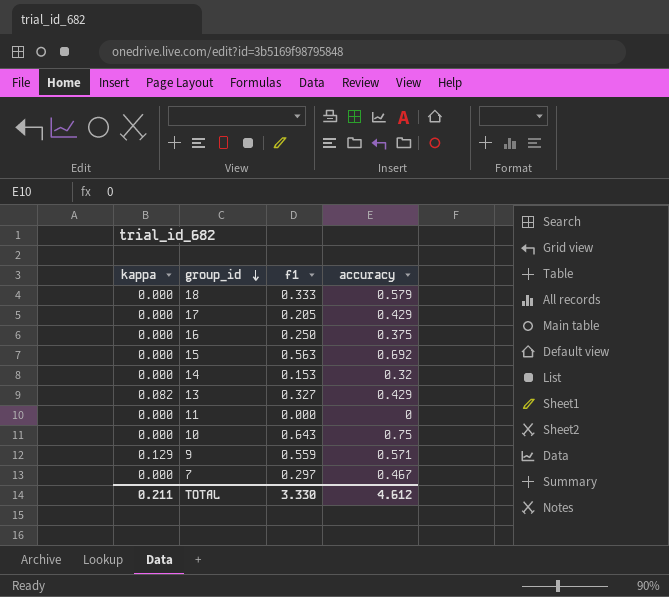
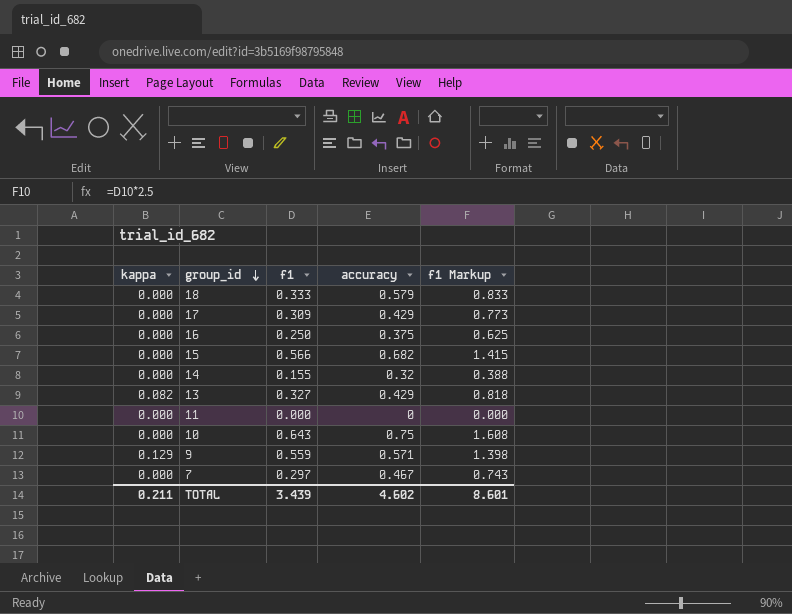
column f1 Markup | formula: none -> [f1] * 2.5
17 | f1: 0.205 -> 0.309
15 | f1: 0.563 -> 0.566
15 | accuracy: 0.692 -> 0.682
14 | f1: 0.153 -> 0.155
TOTAL | f1: 3.330 -> 3.439
TOTAL | accuracy: 4.612 -> 4.602

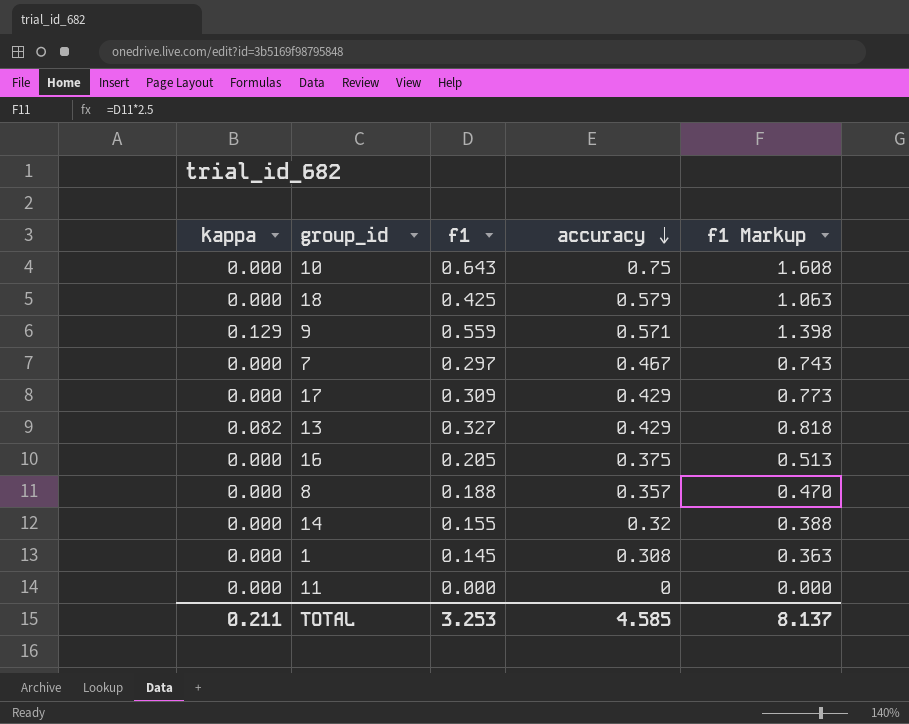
row order: group_id descending -> accuracy descending
row 15: 0.000 | 0.566 | 0.682 | 1.415 -> none
18 | f1: 0.333 -> 0.425
18 | f1 Markup: 0.833 -> 1.063
16 | f1: 0.250 -> 0.205
16 | f1 Markup: 0.625 -> 0.513
row 8: none -> 0.000 | 0.188 | 0.357 | 0.470
row 1: none -> 0.000 | 0.145 | 0.308 | 0.363
TOTAL | f1: 3.439 -> 3.253
TOTAL | accuracy: 4.602 -> 4.585
TOTAL | f1 Markup: 8.601 -> 8.137

